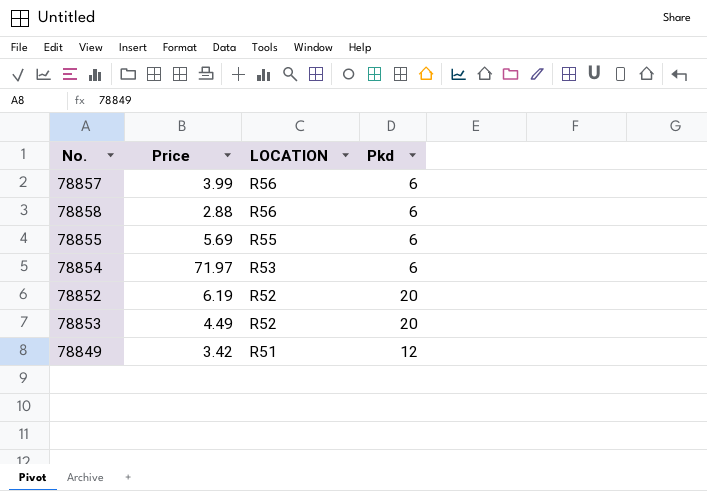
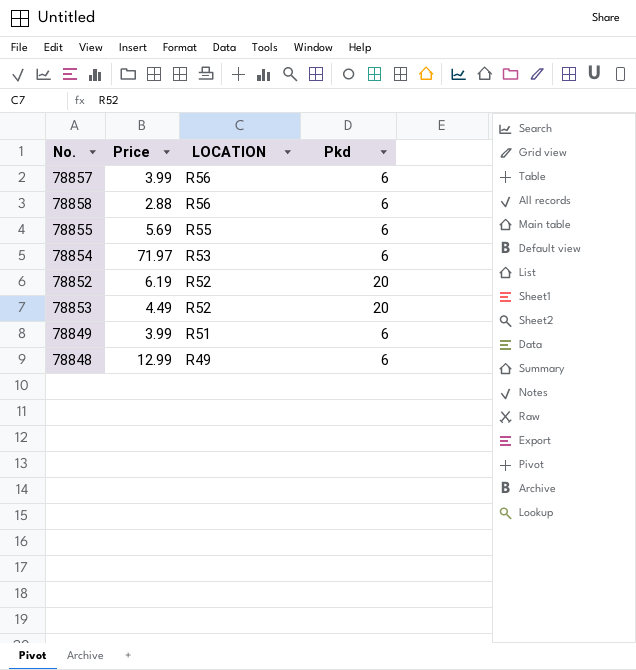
78849 | Price: 3.42 -> 3.99
78849 | Pkd: 12 -> 6
row 78848: none -> 12.99 | R49 | 6

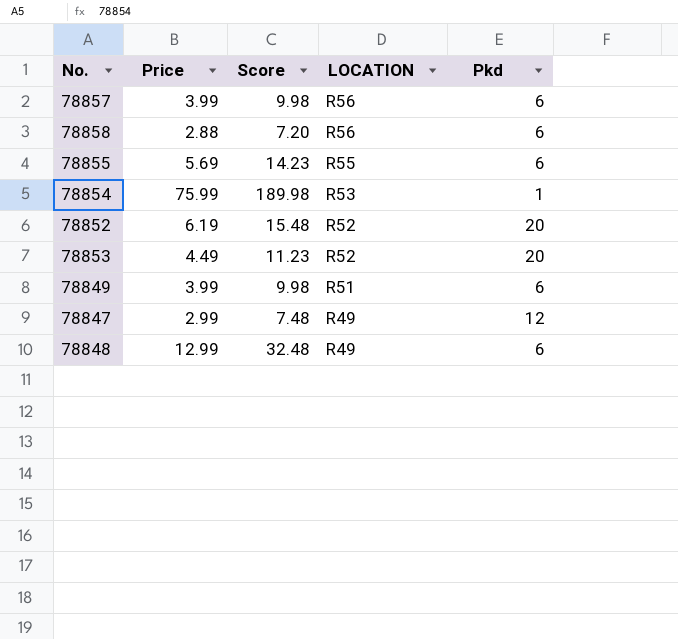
column Score | formula: none -> [Price] * 2.5
78854 | Price: 71.97 -> 75.99
78854 | Pkd: 6 -> 1
row 78847: none -> 2.99 | 7.48 | R49 | 12

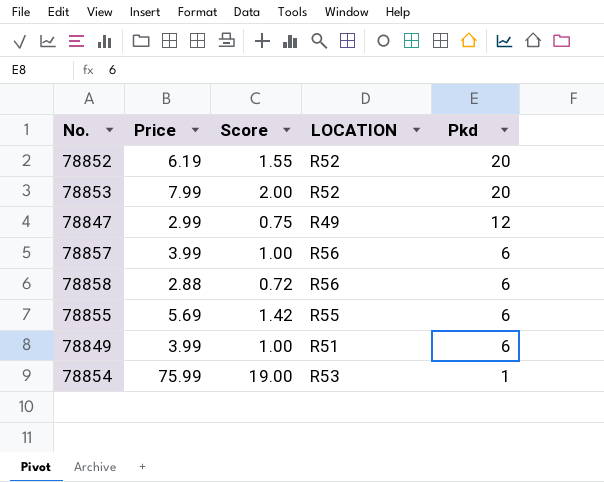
row order: LOCATION descending -> Pkd descending
column Score | formula: [Price] * 2.5 -> [Price] * 0.25
row 78848: 12.99 | 32.48 | R49 | 6 -> none
78853 | Price: 4.49 -> 7.99

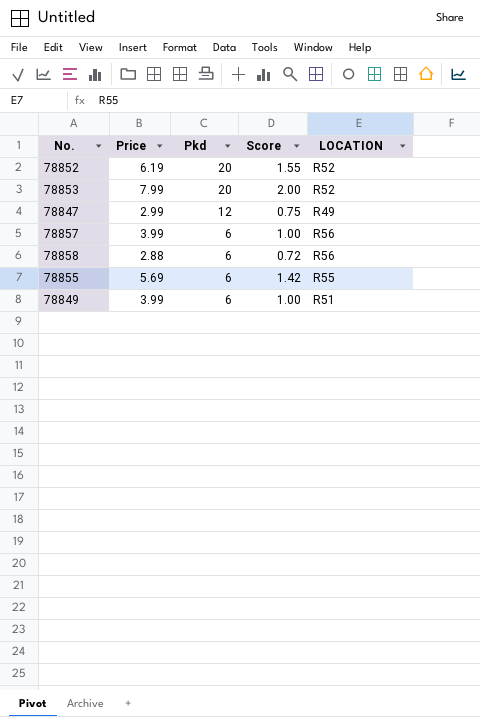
column Pkd | position: 5 -> 3
row 78854: 75.99 | 19.00 | R53 | 1 -> none

